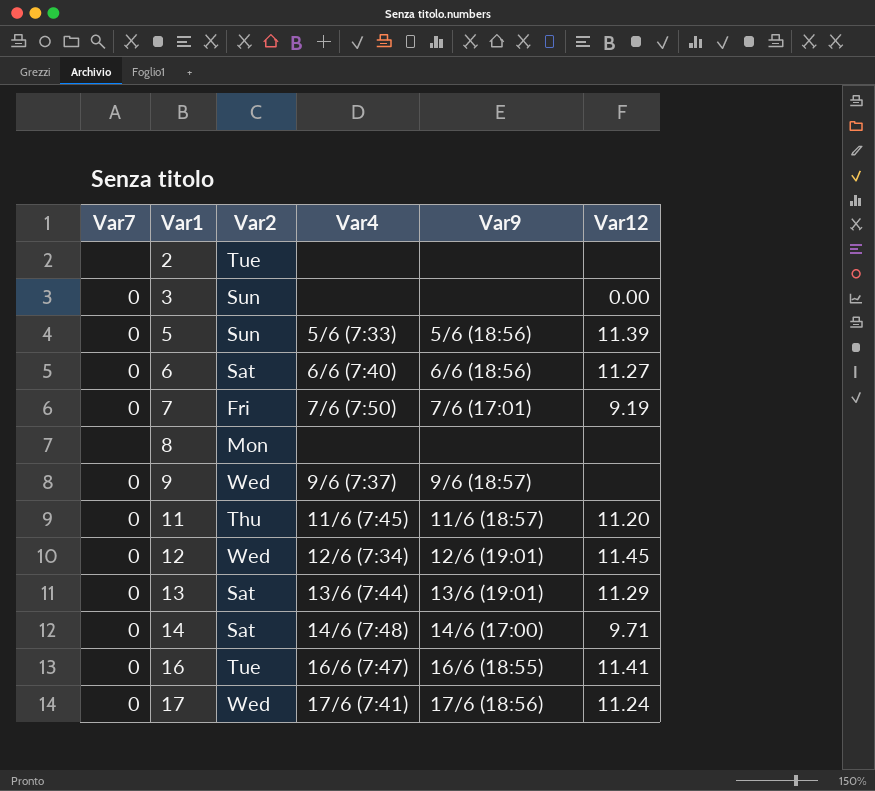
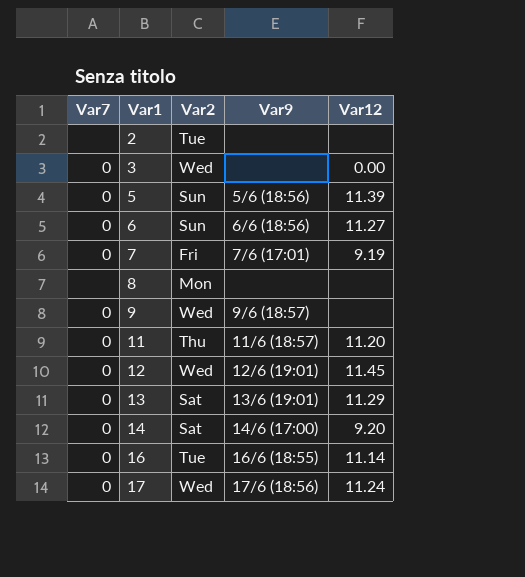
column Var4 | position: 4 -> none
3 | Var2: Sun -> Wed
6 | Var2: Sat -> Sun
14 | Var12: 9.71 -> 9.20
16 | Var12: 11.41 -> 11.14

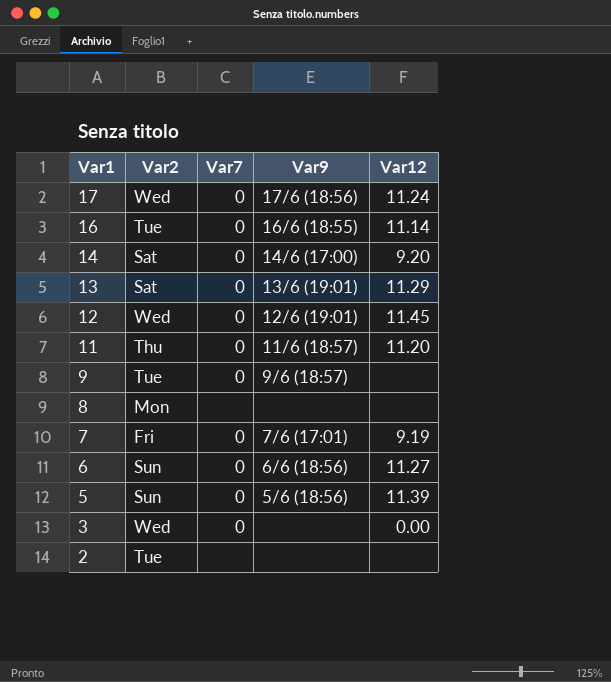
row order: Var1 ascending -> Var1 descending
column Var7 | position: 1 -> 3
9 | Var2: Wed -> Tue

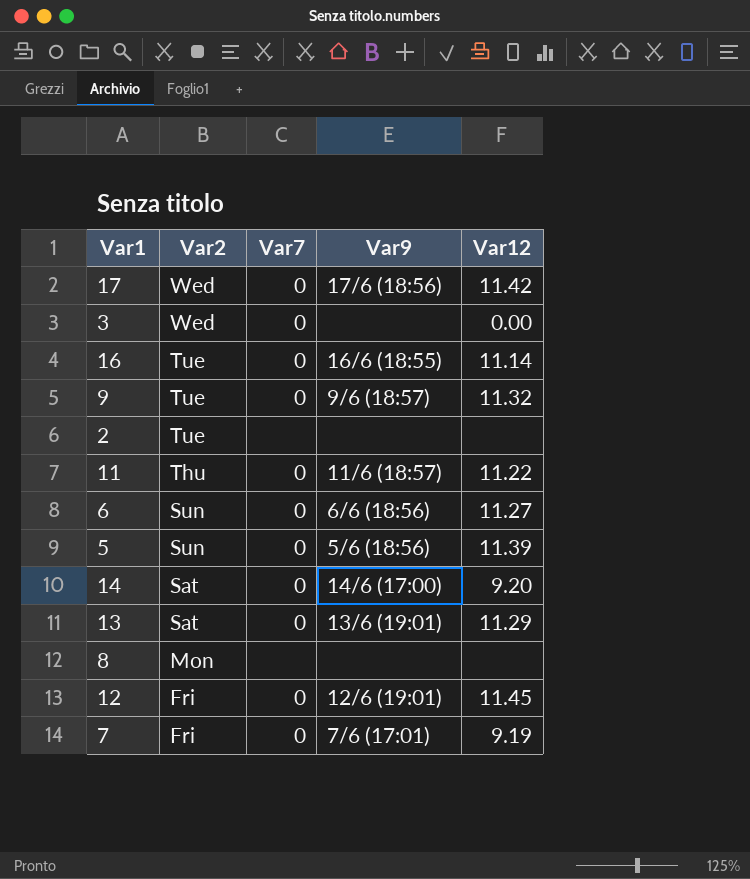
row order: Var1 descending -> Var2 descending
17 | Var12: 11.24 -> 11.42
9 | Var12: none -> 11.32
11 | Var12: 11.20 -> 11.22
12 | Var2: Wed -> Fri

